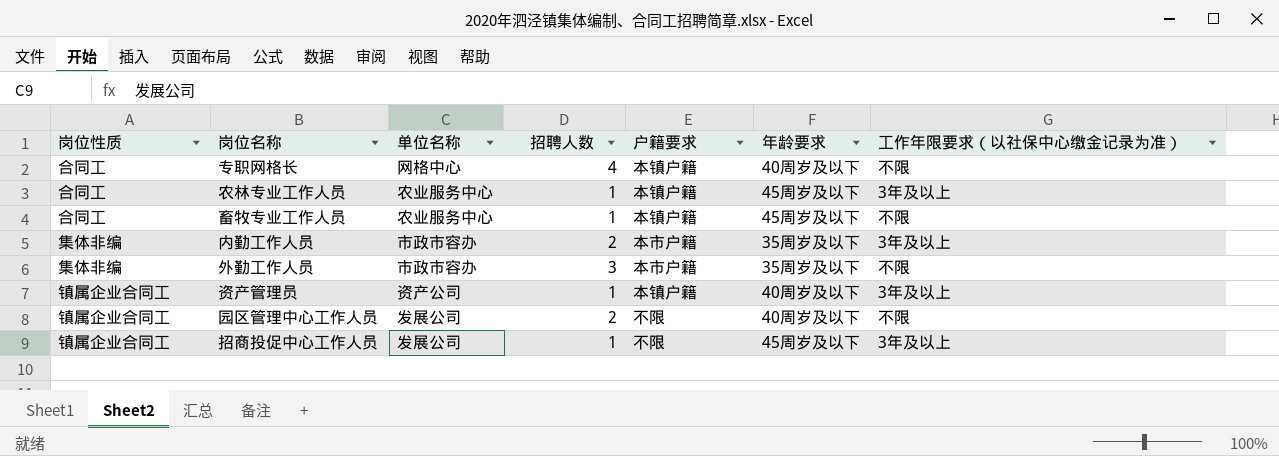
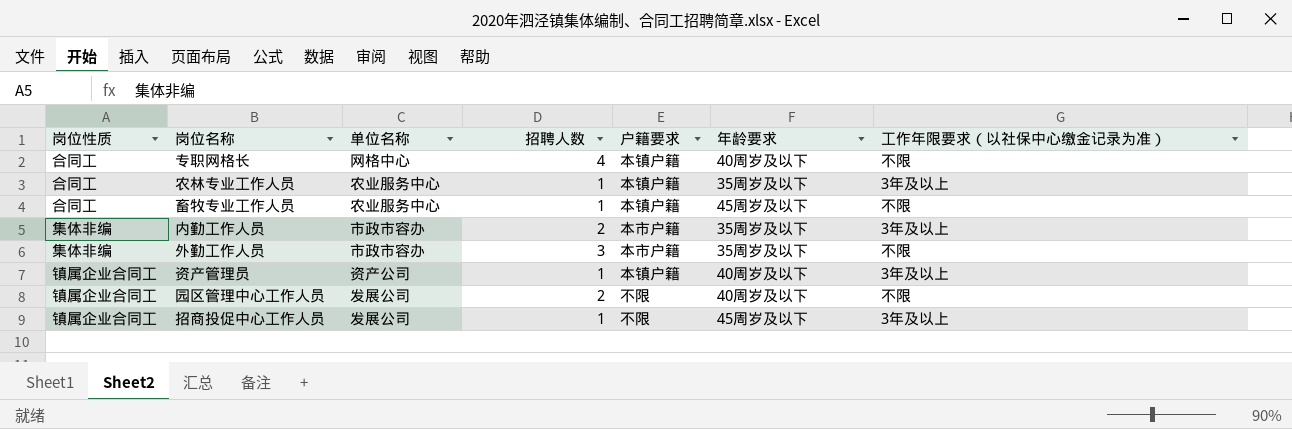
农林专业工作人员 | 年龄要求: 45周岁及以下 -> 35周岁及以下

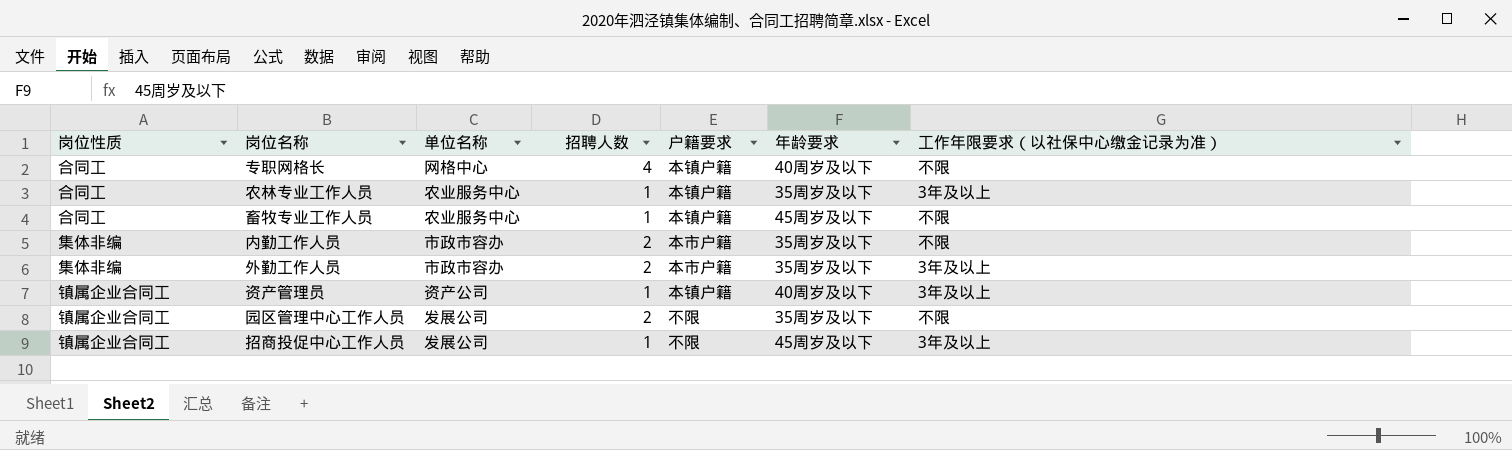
内勤工作人员 | 工作年限要求（以社保中心缴金记录为准）: 3年及以上 -> 不限
外勤工作人员 | 招聘人数: 3 -> 2
外勤工作人员 | 工作年限要求（以社保中心缴金记录为准）: 不限 -> 3年及以上
园区管理中心工作人员 | 年龄要求: 40周岁及以下 -> 35周岁及以下

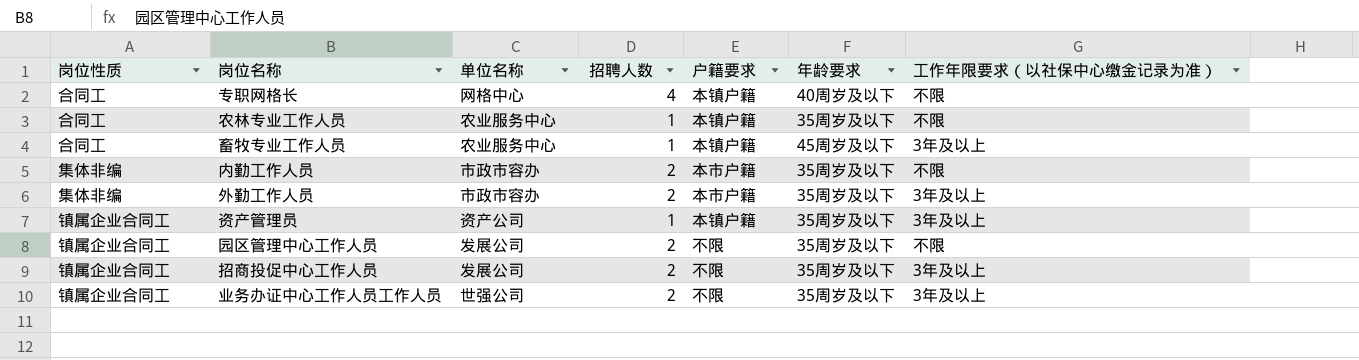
农林专业工作人员 | 工作年限要求（以社保中心缴金记录为准）: 3年及以上 -> 不限
畜牧专业工作人员 | 工作年限要求（以社保中心缴金记录为准）: 不限 -> 3年及以上
资产管理员 | 年龄要求: 40周岁及以下 -> 35周岁及以下
招商投促中心工作人员 | 招聘人数: 1 -> 2
招商投促中心工作人员 | 年龄要求: 45周岁及以下 -> 35周岁及以下
row 业务办证中心工作人员工作人员: none -> 镇属企业合同工 | 世强公司 | 2 | 不限 | 35周岁及以下 | 3年及以上

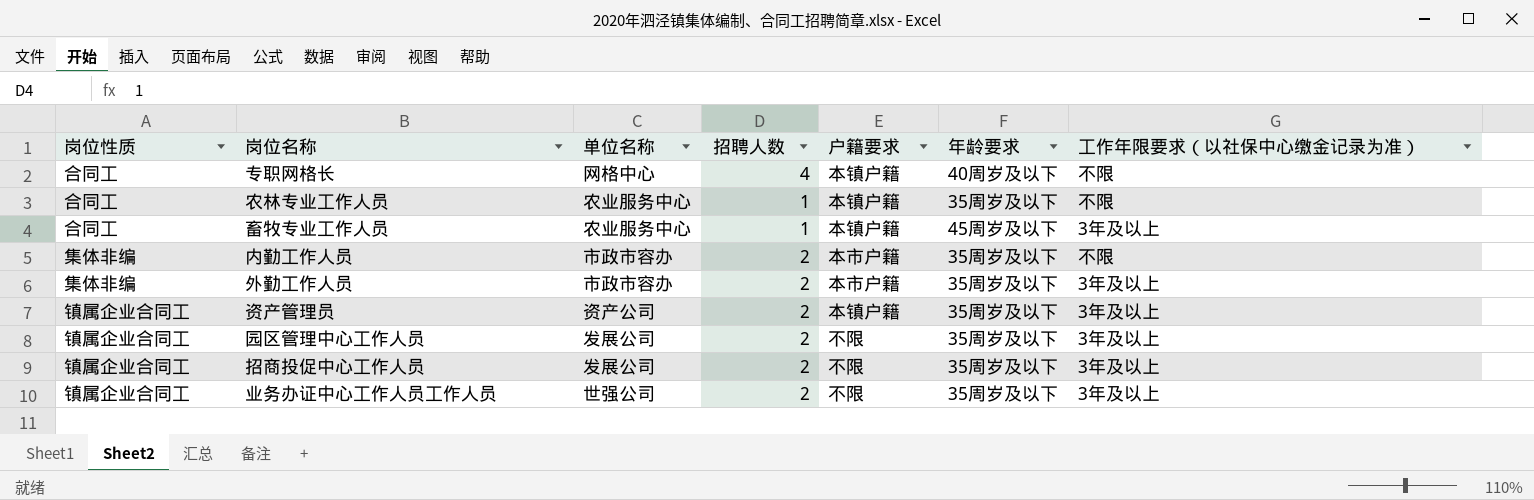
资产管理员 | 招聘人数: 1 -> 2
园区管理中心工作人员 | 工作年限要求（以社保中心缴金记录为准）: 不限 -> 3年及以上

